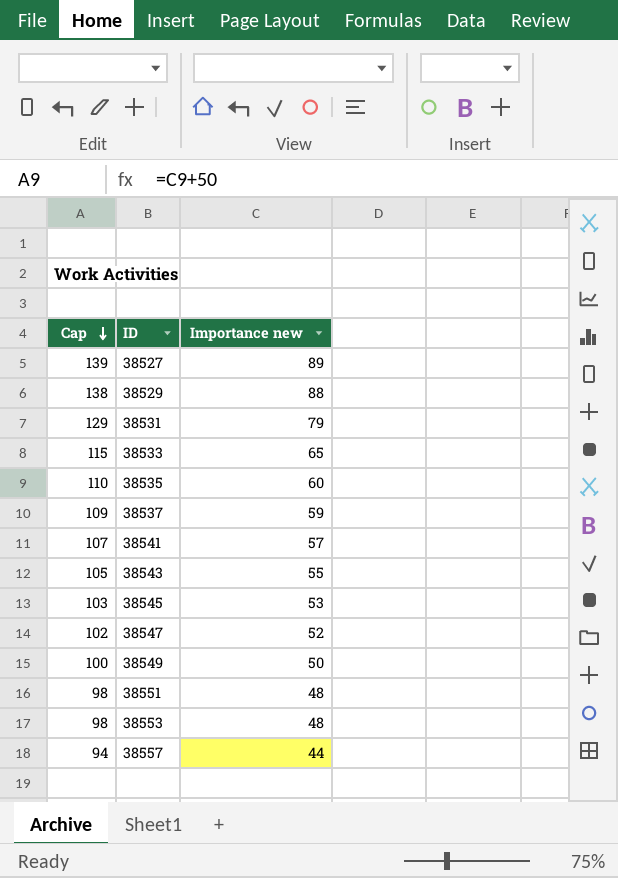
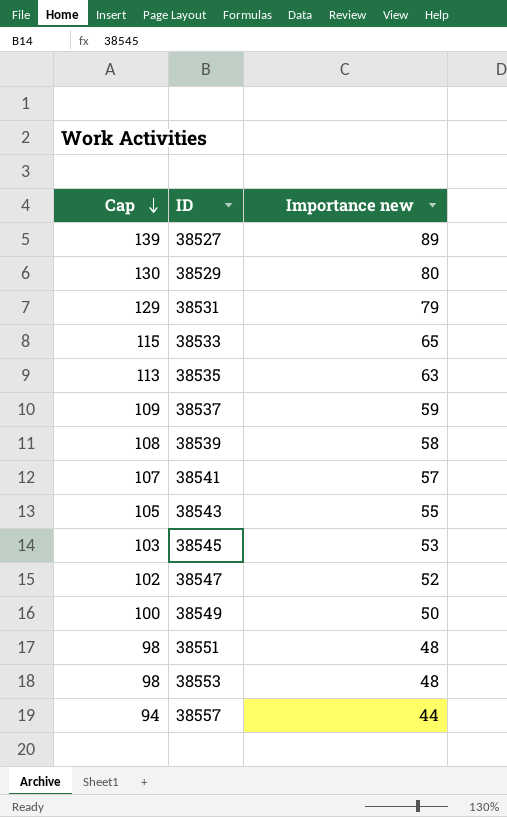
38529 | Cap: 138 -> 130
38529 | Importance new: 88 -> 80
38535 | Cap: 110 -> 113
38535 | Importance new: 60 -> 63
row 38539: none -> 108 | 58

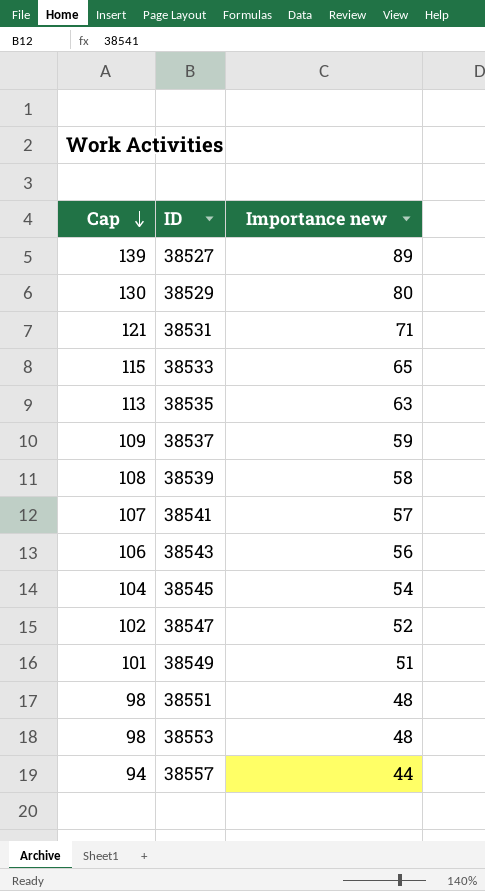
38531 | Cap: 129 -> 121
38531 | Importance new: 79 -> 71
38543 | Cap: 105 -> 106
38543 | Importance new: 55 -> 56
38545 | Cap: 103 -> 104
38545 | Importance new: 53 -> 54
38549 | Cap: 100 -> 101
38549 | Importance new: 50 -> 51

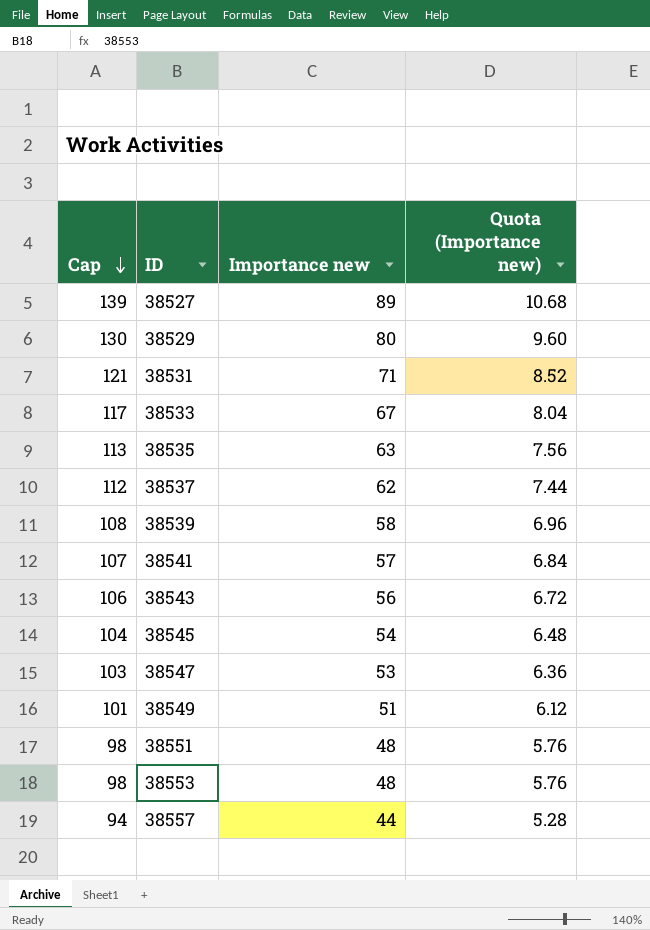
column Quota (Importance new) | formula: none -> [Importance new] * 0.12
38533 | Cap: 115 -> 117
38533 | Importance new: 65 -> 67
38537 | Cap: 109 -> 112
38537 | Importance new: 59 -> 62
38547 | Cap: 102 -> 103
38547 | Importance new: 52 -> 53

